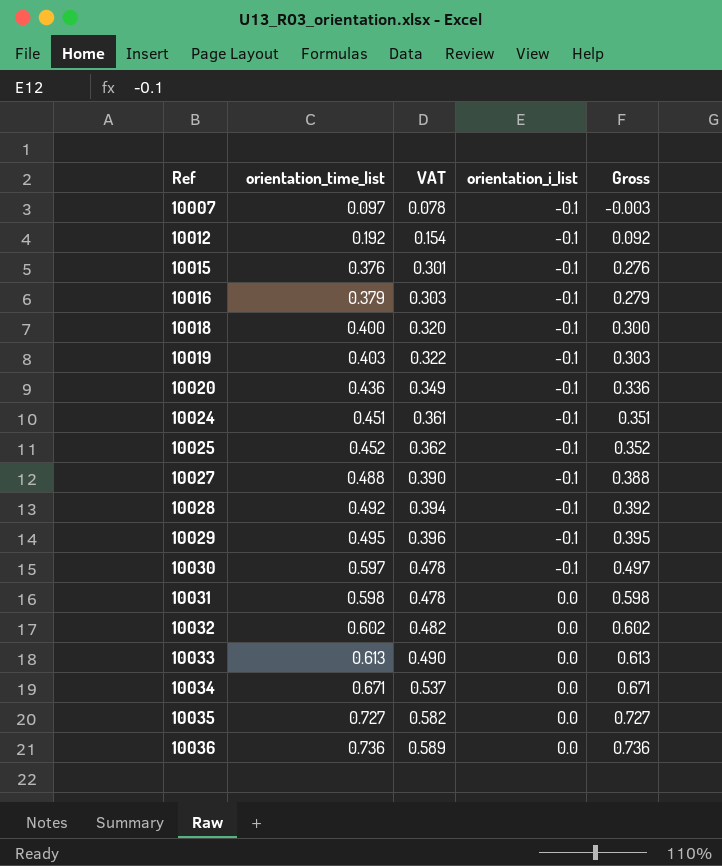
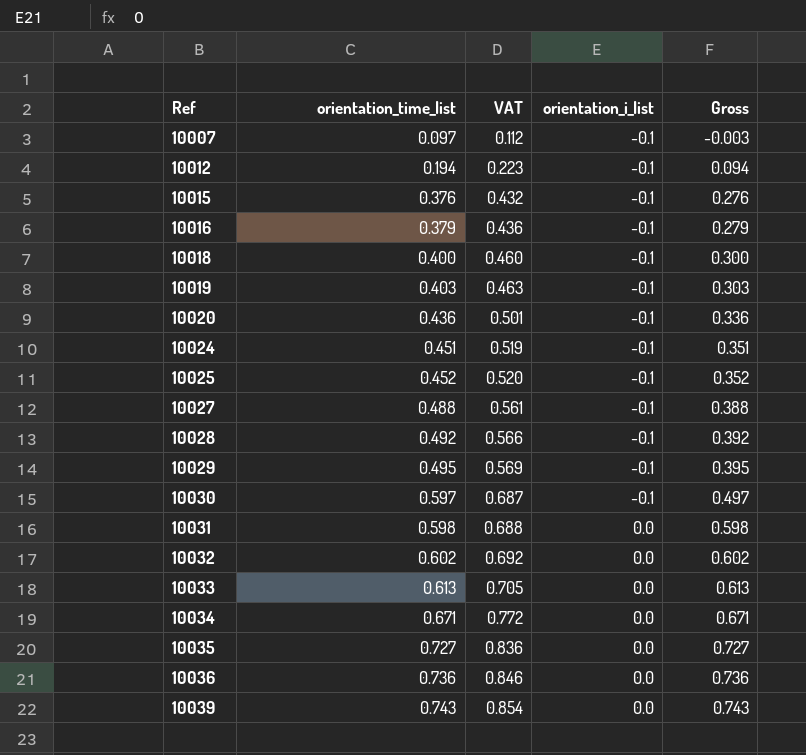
column VAT | formula: [orientation_time_list] * 0.8 -> [orientation_time_list] * 1.15
10012 | orientation_time_list: 0.192 -> 0.194
10012 | Gross: 0.092 -> 0.094
row 10039: none -> 0.743 | 0.854 | 0.0 | 0.743

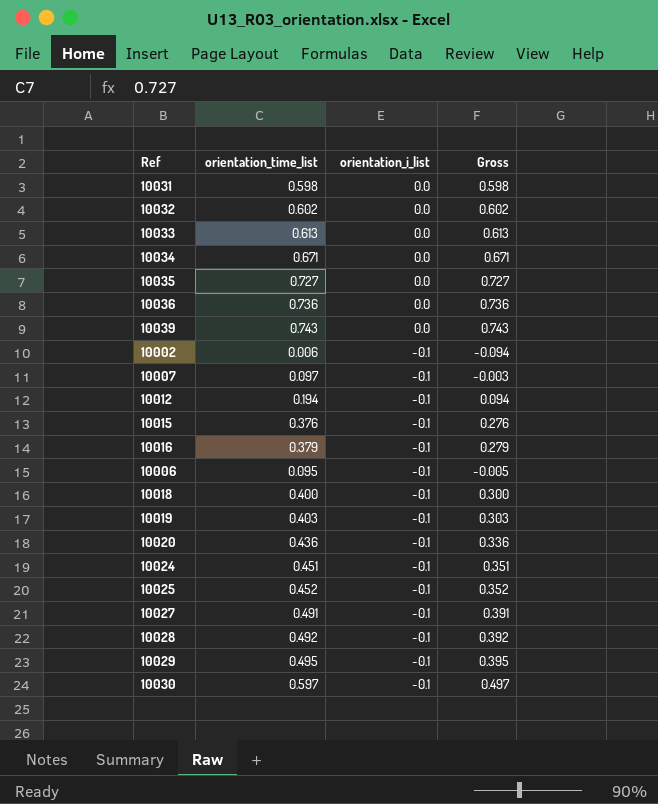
row order: Ref ascending -> orientation_i_list descending
column VAT | formula: [orientation_time_list] * 1.15 -> none
row 10002: none -> 0.006 | -0.1 | -0.094
row 10006: none -> 0.095 | -0.1 | -0.005
10027 | orientation_time_list: 0.488 -> 0.491
10027 | Gross: 0.388 -> 0.391

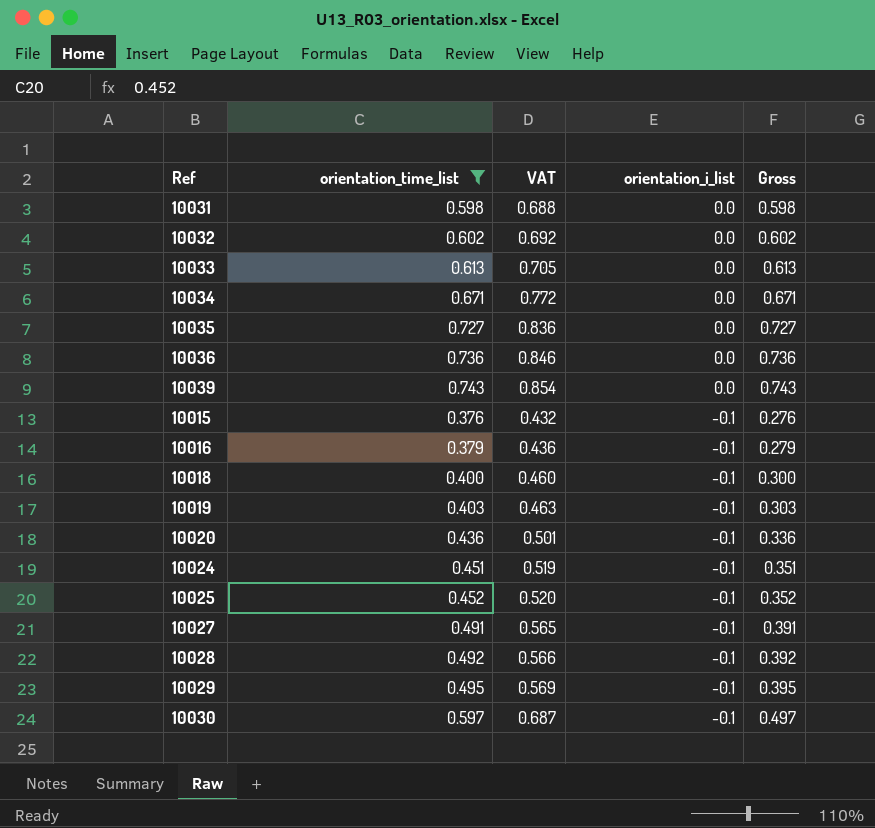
filter: none -> orientation_time_list >= 0.376
column VAT | formula: none -> [orientation_time_list] * 1.15

